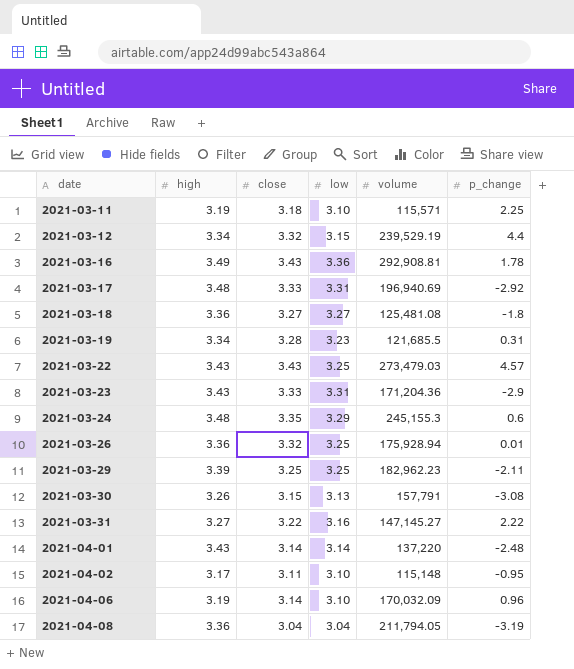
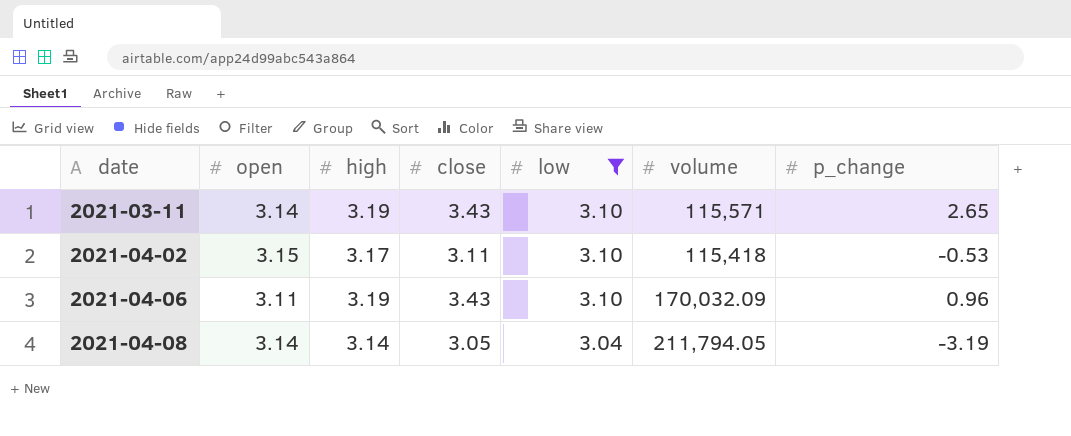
filter: none -> low <= 3.10
column open | position: none -> 2
2021-03-11 | close: 3.18 -> 3.43
2021-03-11 | p_change: 2.25 -> 2.65
2021-04-02 | volume: 115,148 -> 115,418
2021-04-02 | p_change: -0.95 -> -0.53
2021-04-06 | close: 3.14 -> 3.43
2021-04-08 | high: 3.36 -> 3.14
2021-04-08 | close: 3.04 -> 3.05

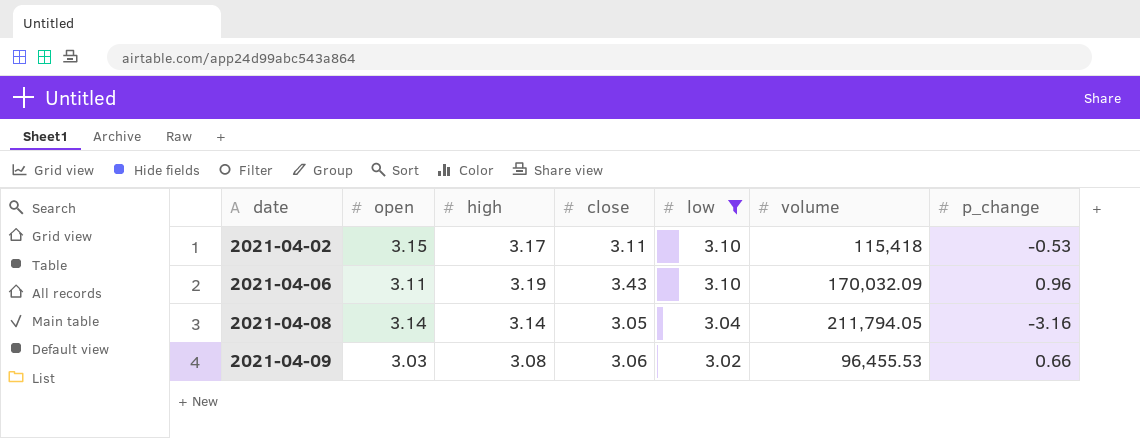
row 2021-03-11: 3.14 | 3.19 | 3.43 | 3.10 | 115,571 | 2.65 -> none
2021-04-08 | p_change: -3.19 -> -3.16
row 2021-04-09: none -> 3.03 | 3.08 | 3.06 | 3.02 | 96,455.53 | 0.66

